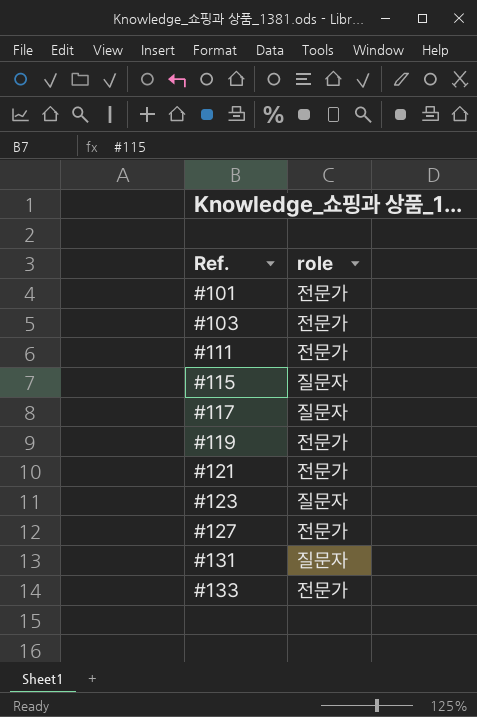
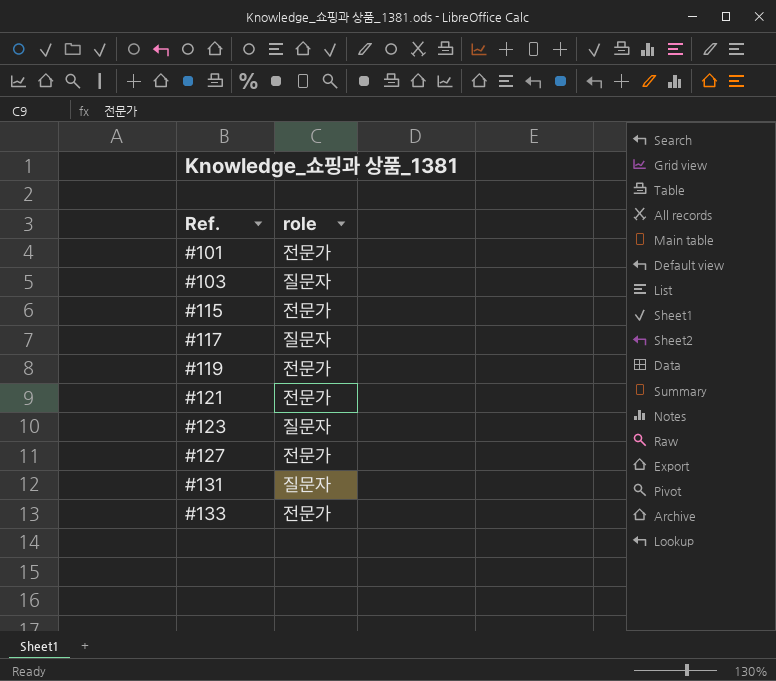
row #111: 전문가 -> none
#103 | role: 전문가 -> 질문자
#115 | role: 질문자 -> 전문가

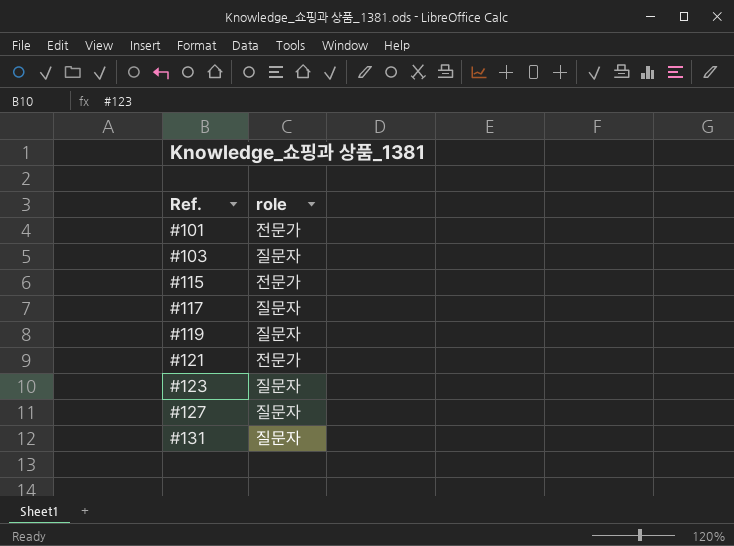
row #133: 전문가 -> none
#119 | role: 전문가 -> 질문자
#127 | role: 전문가 -> 질문자

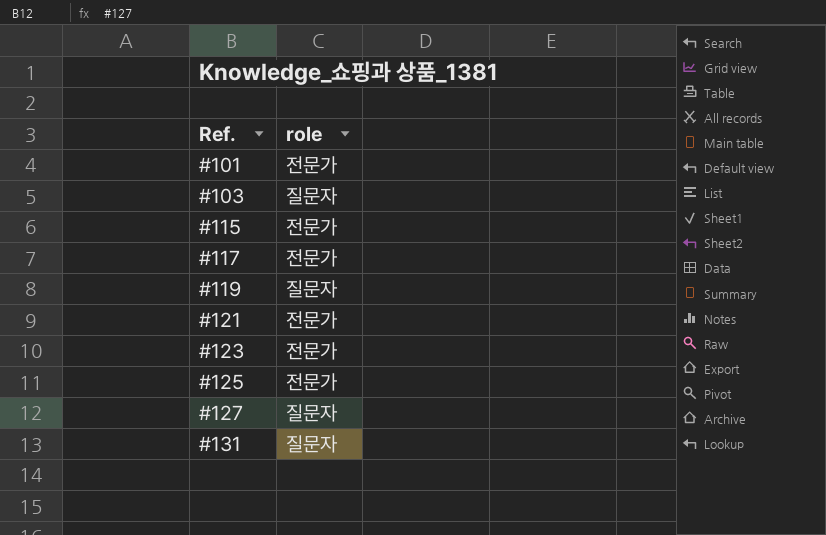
#117 | role: 질문자 -> 전문가
#123 | role: 질문자 -> 전문가
row #125: none -> 전문가

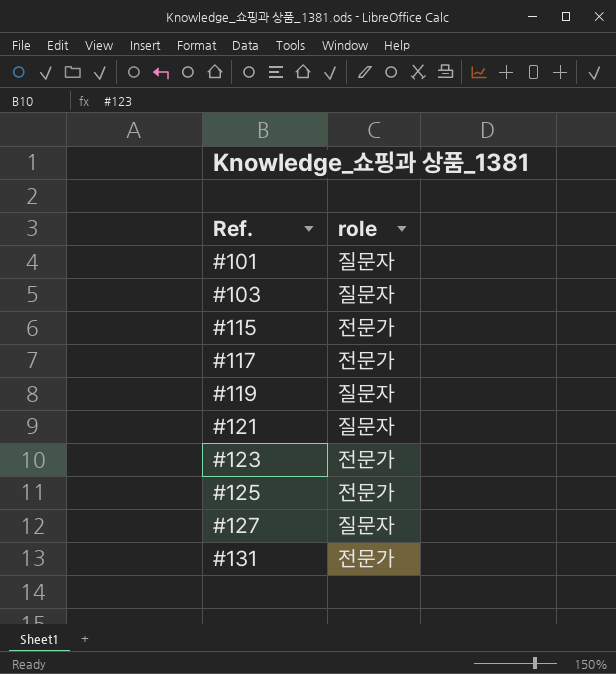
#101 | role: 전문가 -> 질문자
#121 | role: 전문가 -> 질문자
#131 | role: 질문자 -> 전문가

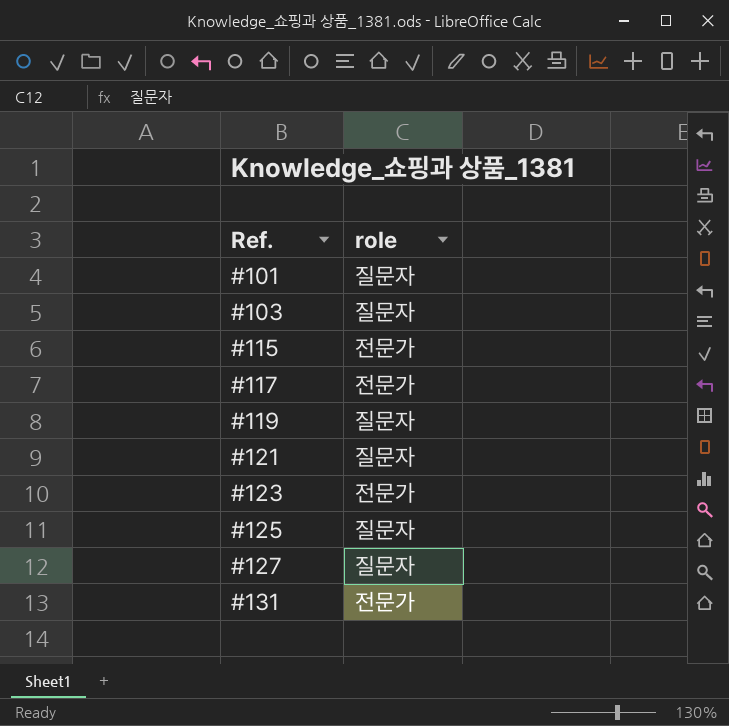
#125 | role: 전문가 -> 질문자

